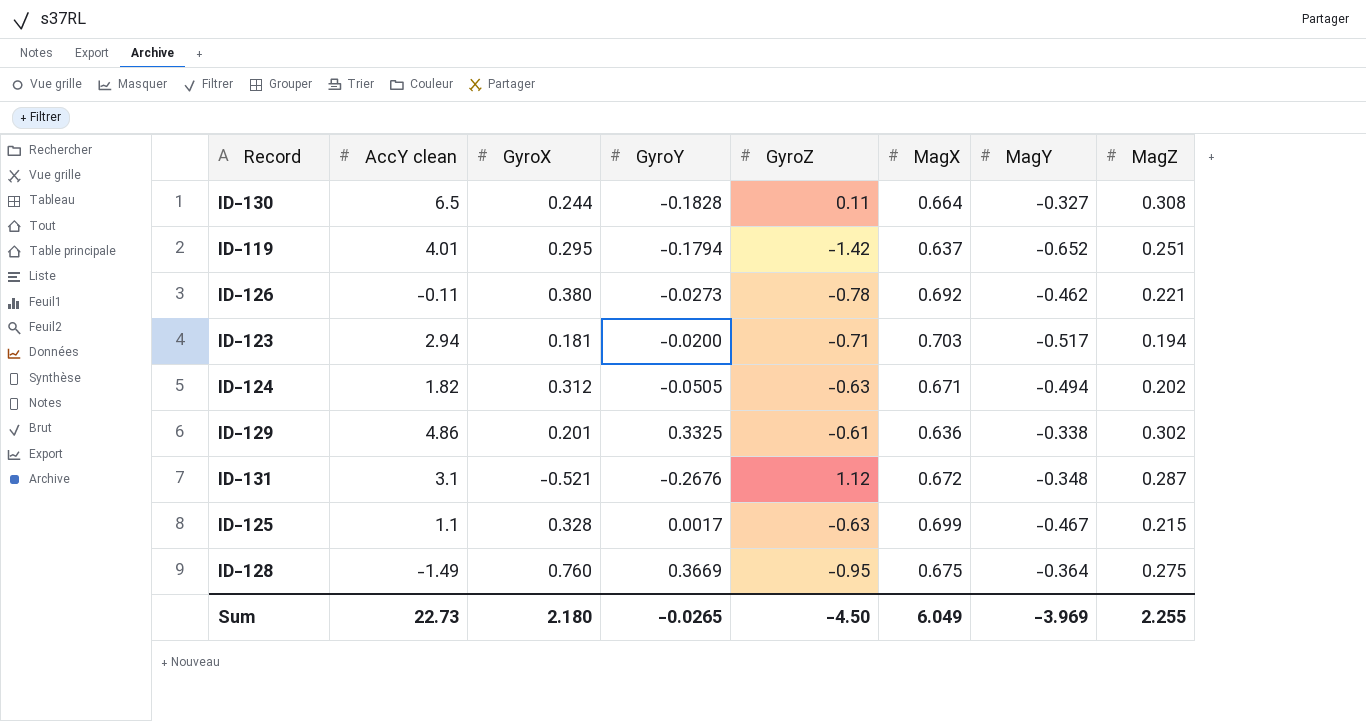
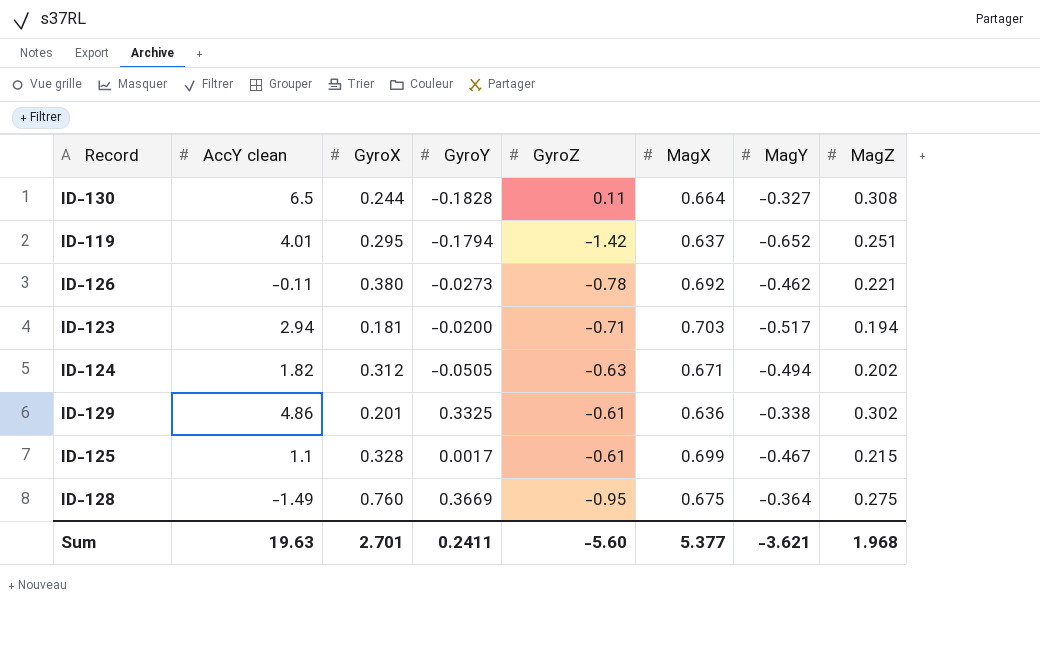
row ID-131: 3.1 | -0.521 | -0.2676 | 1.12 | 0.672 | -0.348 | 0.287 -> none
ID-125 | GyroZ: -0.63 -> -0.61
Sum | AccY clean: 22.73 -> 19.63
Sum | GyroX: 2.180 -> 2.701
Sum | GyroY: -0.0265 -> 0.2411
Sum | GyroZ: -4.50 -> -5.60
Sum | MagX: 6.049 -> 5.377
Sum | MagY: -3.969 -> -3.621
Sum | MagZ: 2.255 -> 1.968

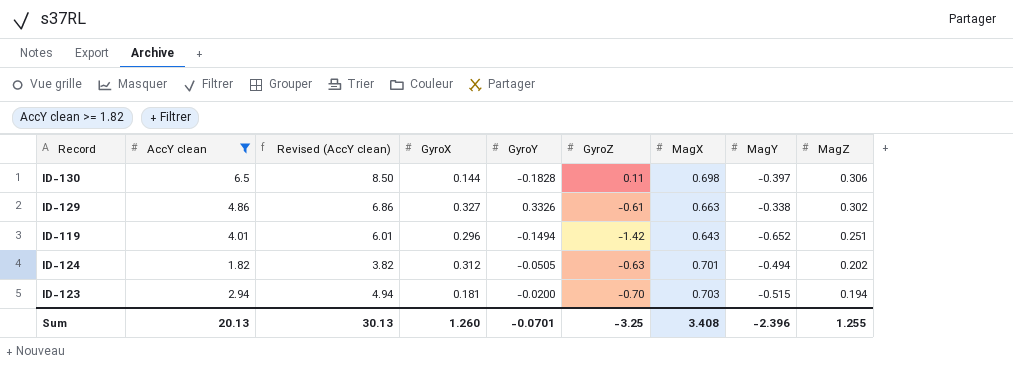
filter: none -> AccY clean >= 1.82
row order: none -> MagZ descending
column Revised (AccY clean) | formula: none -> [AccY clean] + 2
ID-130 | GyroX: 0.244 -> 0.144
ID-130 | MagX: 0.664 -> 0.698
ID-130 | MagY: -0.327 -> -0.397
ID-130 | MagZ: 0.308 -> 0.306
ID-129 | GyroX: 0.201 -> 0.327
ID-129 | GyroY: 0.3325 -> 0.3326
ID-129 | MagX: 0.636 -> 0.663
ID-119 | GyroX: 0.295 -> 0.296
ID-119 | GyroY: -0.1794 -> -0.1494
ID-119 | MagX: 0.637 -> 0.643
ID-124 | MagX: 0.671 -> 0.701
ID-123 | GyroZ: -0.71 -> -0.70
ID-123 | MagY: -0.517 -> -0.515
Sum | AccY clean: 19.63 -> 20.13
Sum | GyroX: 2.701 -> 1.260
Sum | GyroY: 0.2411 -> -0.0701
Sum | GyroZ: -5.60 -> -3.25
Sum | MagX: 5.377 -> 3.408
Sum | MagY: -3.621 -> -2.396
Sum | MagZ: 1.968 -> 1.255

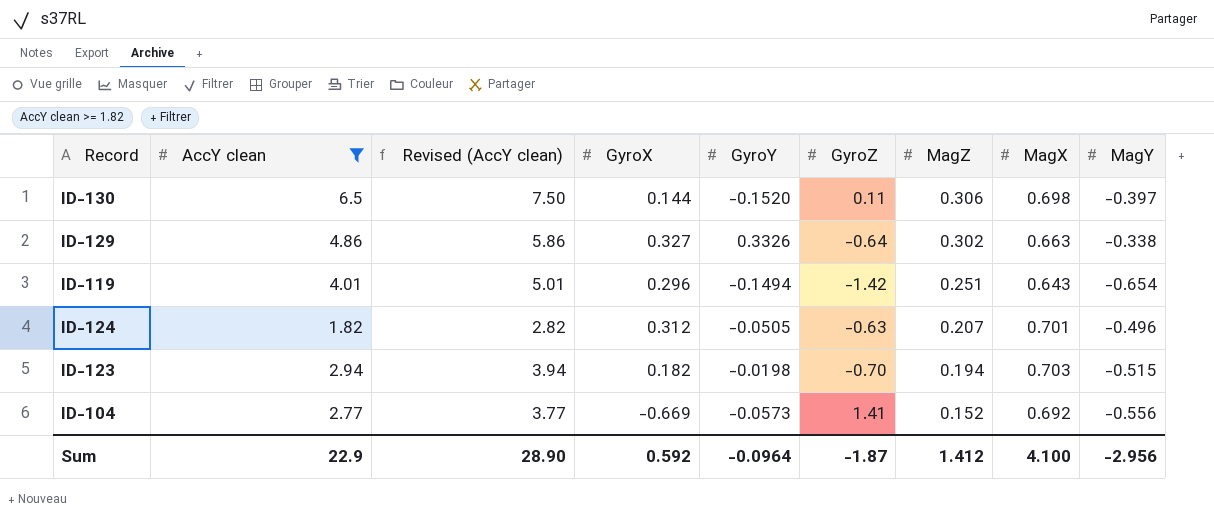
column Revised (AccY clean) | formula: [AccY clean] + 2 -> [AccY clean] + 1
column MagZ | position: 9 -> 7
ID-130 | GyroY: -0.1828 -> -0.1520
ID-129 | GyroZ: -0.61 -> -0.64
ID-119 | MagY: -0.652 -> -0.654
ID-124 | MagZ: 0.202 -> 0.207
ID-124 | MagY: -0.494 -> -0.496
ID-123 | GyroX: 0.181 -> 0.182
ID-123 | GyroY: -0.0200 -> -0.0198
row ID-104: none -> 2.77 | 3.77 | -0.669 | -0.0573 | 1.41 | 0.152 | 0.692 | -0.556
Sum | AccY clean: 20.13 -> 22.9
Sum | Revised (AccY clean): 30.13 -> 28.90
Sum | GyroX: 1.260 -> 0.592
Sum | GyroY: -0.0701 -> -0.0964
Sum | GyroZ: -3.25 -> -1.87
Sum | MagZ: 1.255 -> 1.412
Sum | MagX: 3.408 -> 4.100
Sum | MagY: -2.396 -> -2.956

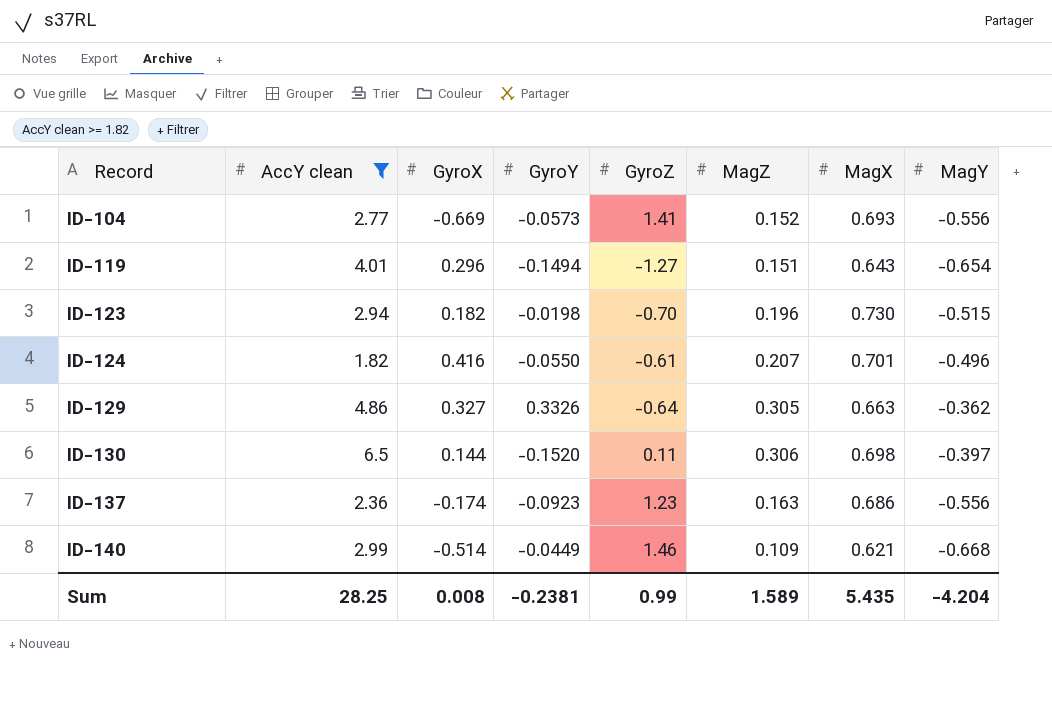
row order: MagZ descending -> Record ascending
column Revised (AccY clean) | formula: [AccY clean] + 1 -> none
ID-104 | MagX: 0.692 -> 0.693
ID-119 | GyroZ: -1.42 -> -1.27
ID-119 | MagZ: 0.251 -> 0.151
ID-123 | MagZ: 0.194 -> 0.196
ID-123 | MagX: 0.703 -> 0.730
ID-124 | GyroX: 0.312 -> 0.416
ID-124 | GyroY: -0.0505 -> -0.0550
ID-124 | GyroZ: -0.63 -> -0.61
ID-129 | MagZ: 0.302 -> 0.305
ID-129 | MagY: -0.338 -> -0.362
row ID-137: none -> 2.36 | -0.174 | -0.0923 | 1.23 | 0.163 | 0.686 | -0.556
row ID-140: none -> 2.99 | -0.514 | -0.0449 | 1.46 | 0.109 | 0.621 | -0.668
Sum | AccY clean: 22.9 -> 28.25
Sum | GyroX: 0.592 -> 0.008
Sum | GyroY: -0.0964 -> -0.2381
Sum | GyroZ: -1.87 -> 0.99
Sum | MagZ: 1.412 -> 1.589
Sum | MagX: 4.100 -> 5.435
Sum | MagY: -2.956 -> -4.204

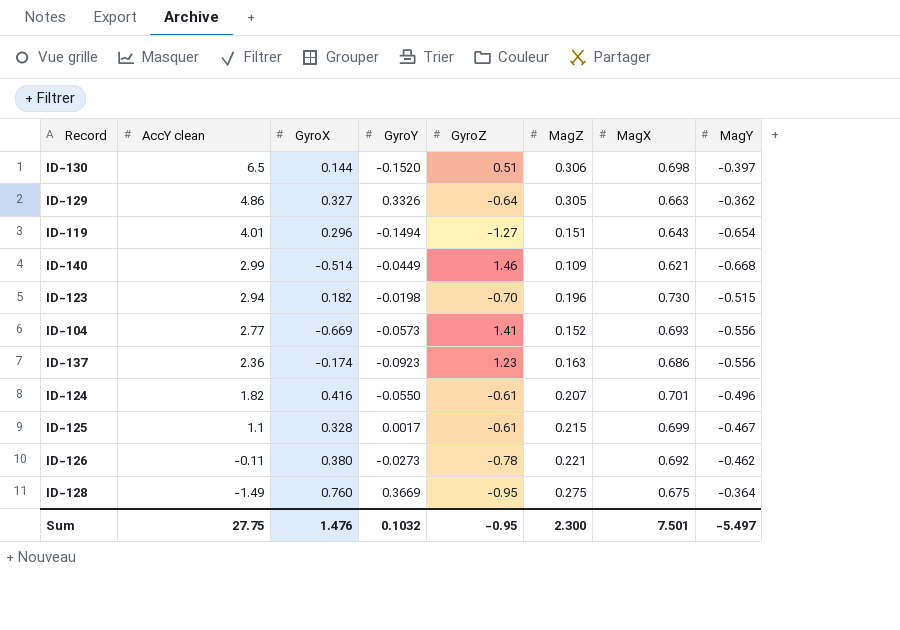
filter: AccY clean >= 1.82 -> none
row order: Record ascending -> AccY clean descending
ID-130 | GyroZ: 0.11 -> 0.51
Sum | AccY clean: 28.25 -> 27.75
Sum | GyroX: 0.008 -> 1.476
Sum | GyroY: -0.2381 -> 0.1032
Sum | GyroZ: 0.99 -> -0.95
Sum | MagZ: 1.589 -> 2.300
Sum | MagX: 5.435 -> 7.501
Sum | MagY: -4.204 -> -5.497

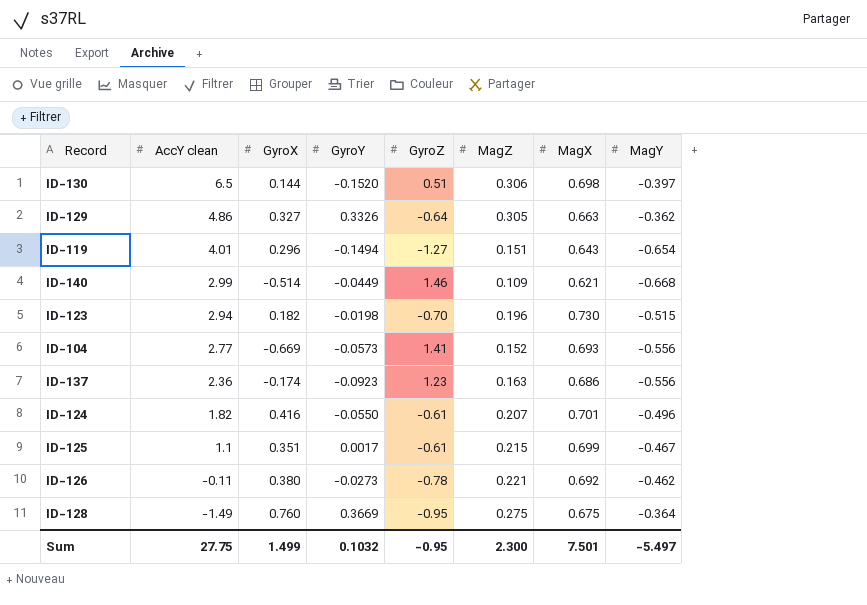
ID-125 | GyroX: 0.328 -> 0.351
Sum | GyroX: 1.476 -> 1.499

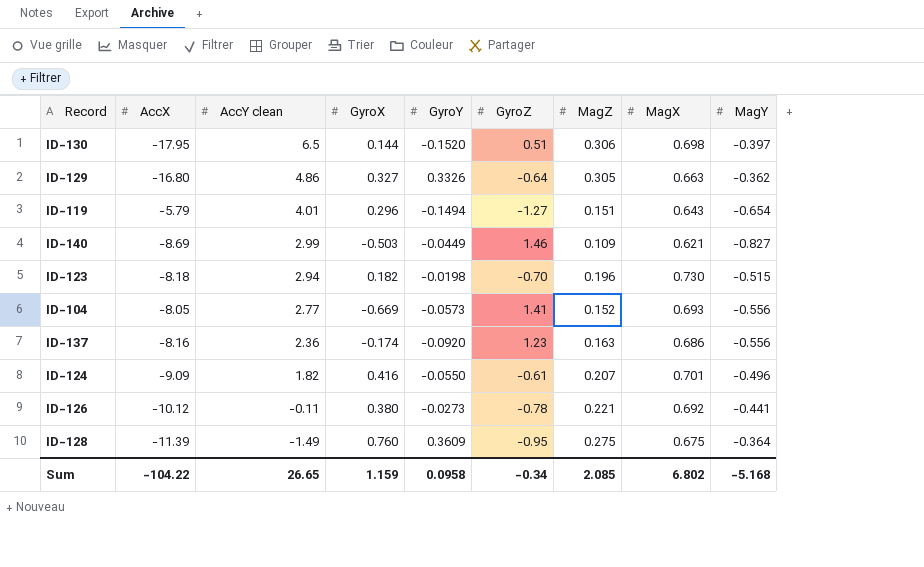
column AccX | position: none -> 2
row ID-125: 1.1 | 0.351 | 0.0017 | -0.61 | 0.215 | 0.699 | -0.467 -> none
ID-140 | GyroX: -0.514 -> -0.503
ID-140 | MagY: -0.668 -> -0.827
ID-137 | GyroY: -0.0923 -> -0.0920
ID-126 | MagY: -0.462 -> -0.441
ID-128 | GyroY: 0.3669 -> 0.3609
Sum | AccY clean: 27.75 -> 26.65
Sum | GyroX: 1.499 -> 1.159
Sum | GyroY: 0.1032 -> 0.0958
Sum | GyroZ: -0.95 -> -0.34
Sum | MagZ: 2.300 -> 2.085
Sum | MagX: 7.501 -> 6.802
Sum | MagY: -5.497 -> -5.168

